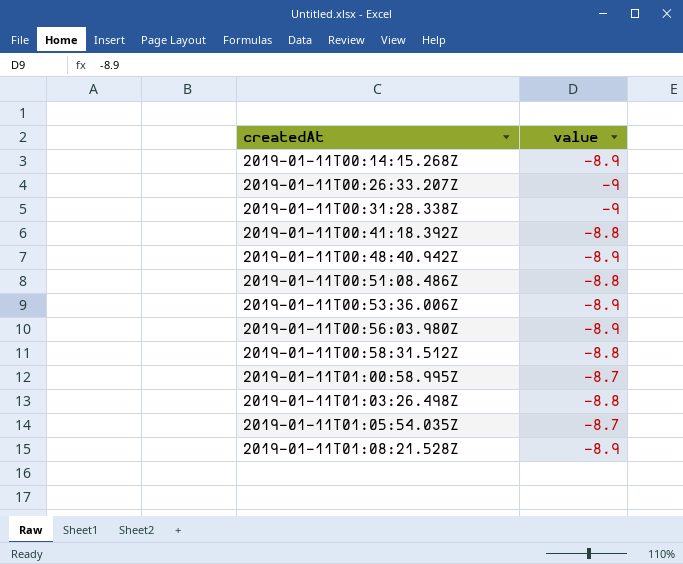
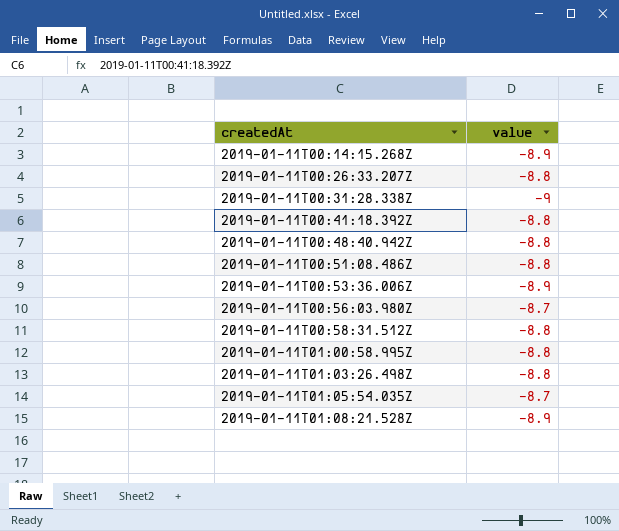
2019-01-11T00:26:33.207Z | value: -9 -> -8.8
2019-01-11T00:48:40.942Z | value: -8.9 -> -8.8
2019-01-11T00:56:03.980Z | value: -8.9 -> -8.7
2019-01-11T01:00:58.995Z | value: -8.7 -> -8.8

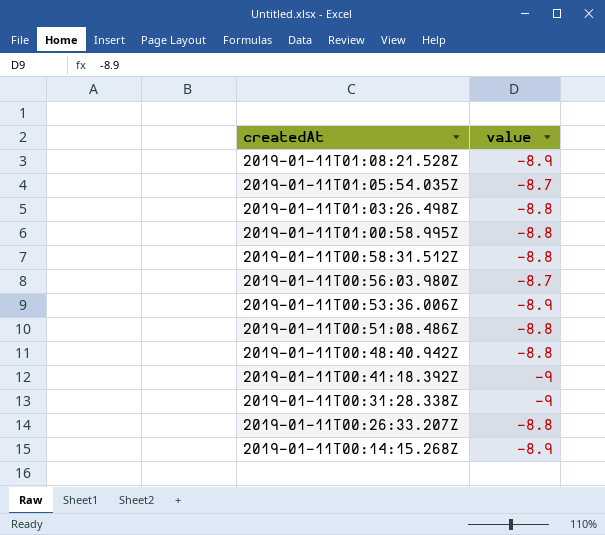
row order: createdAt ascending -> createdAt descending
2019-01-11T00:41:18.392Z | value: -8.8 -> -9

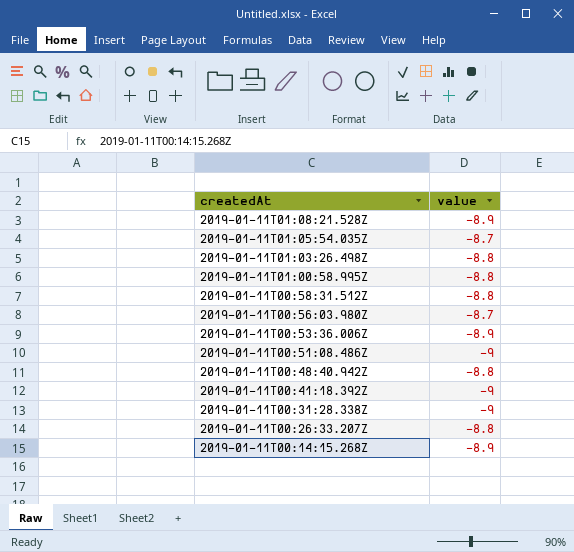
2019-01-11T00:51:08.486Z | value: -8.8 -> -9

